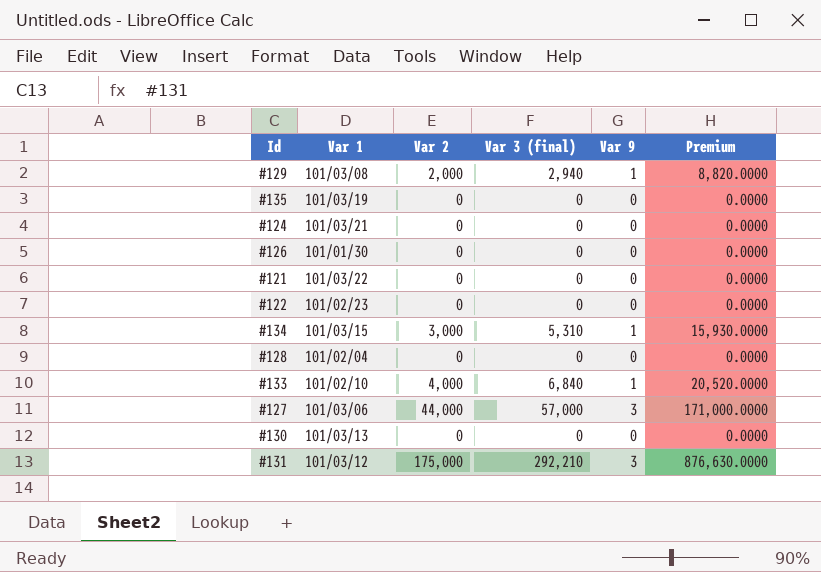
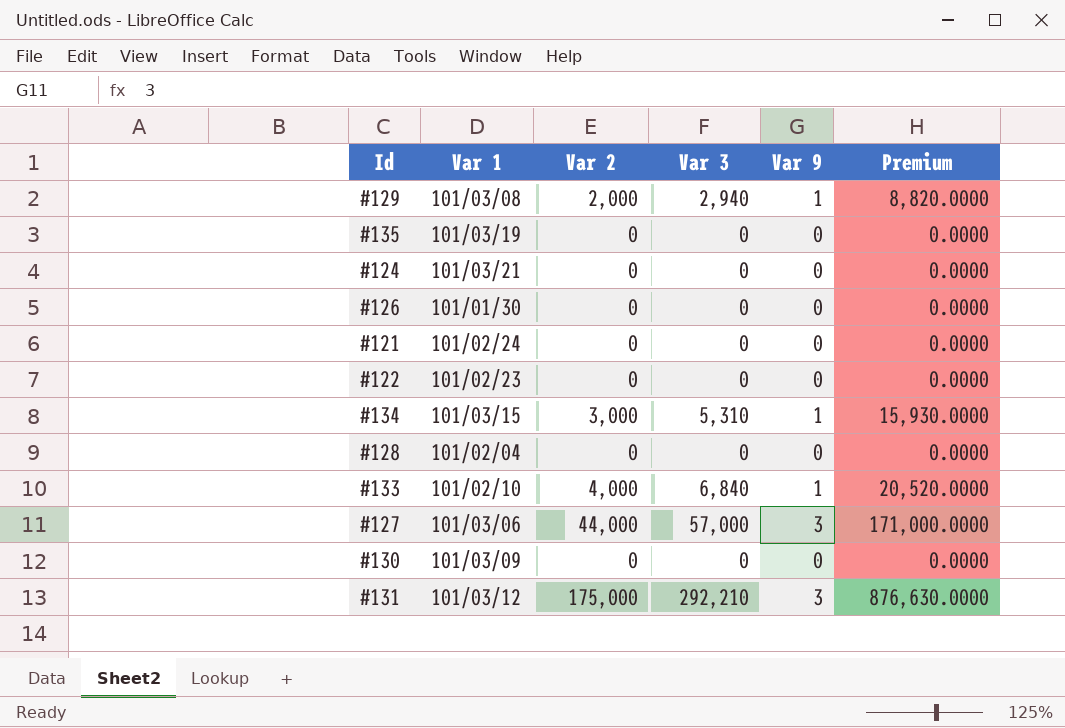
column name: Var 3 (final) -> Var 3
#121 | Var 1: 101/03/22 -> 101/02/24
#130 | Var 1: 101/03/13 -> 101/03/09

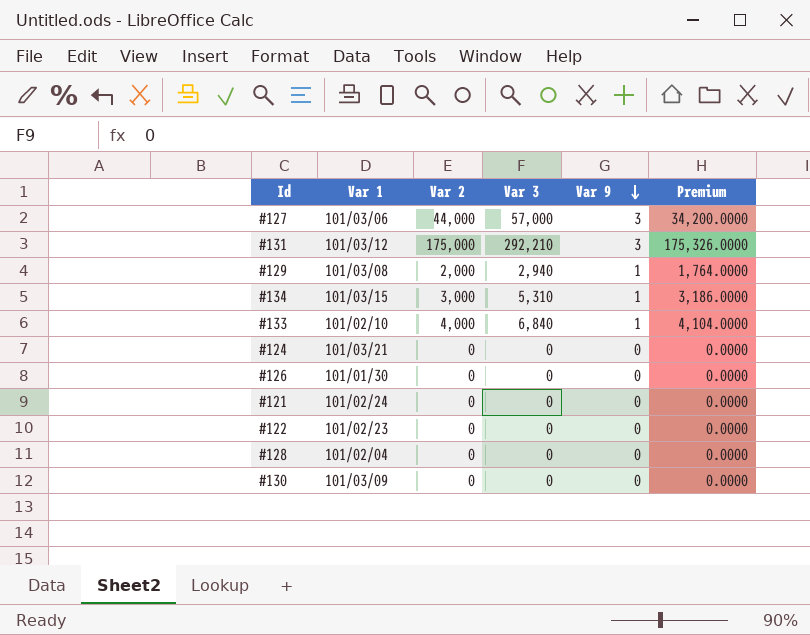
row order: none -> Var 9 descending
column Premium | formula: [Var 3] * 3 -> [Var 3] * 0.6
row #135: 101/03/19 | 0 | 0 | 0 | 0.0000 -> none

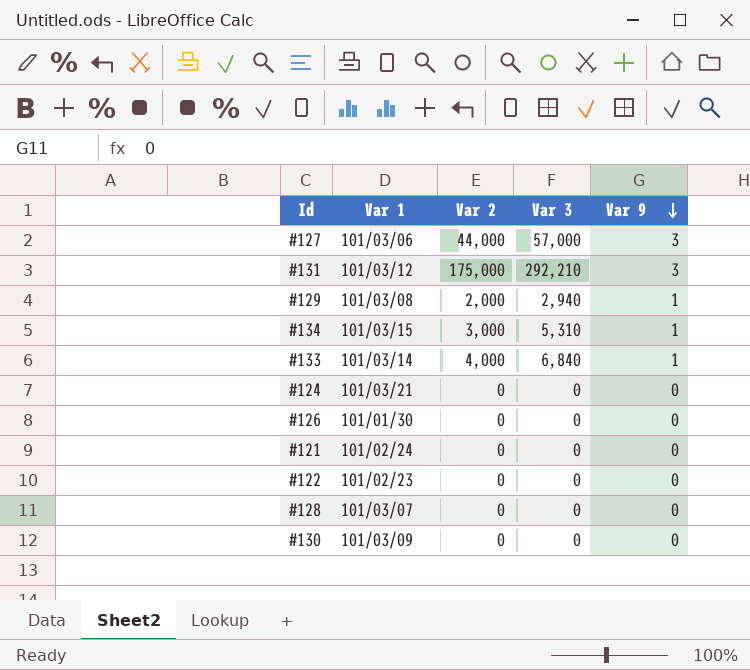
column Premium | formula: [Var 3] * 0.6 -> none
#133 | Var 1: 101/02/10 -> 101/03/14
#128 | Var 1: 101/02/04 -> 101/03/07

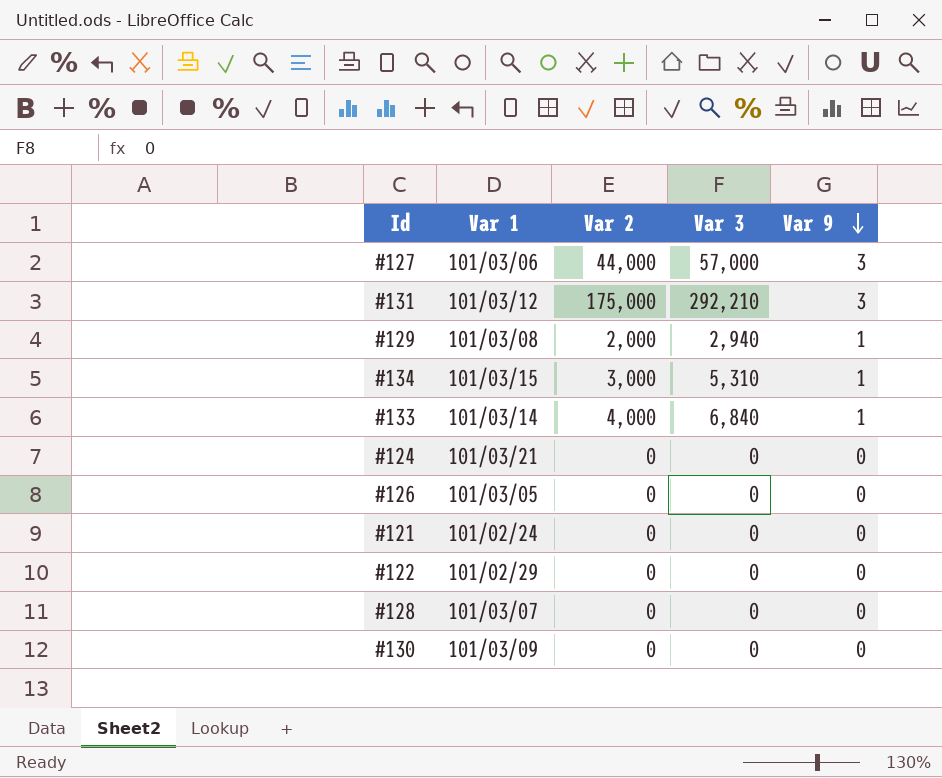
#126 | Var 1: 101/01/30 -> 101/03/05
#122 | Var 1: 101/02/23 -> 101/02/29

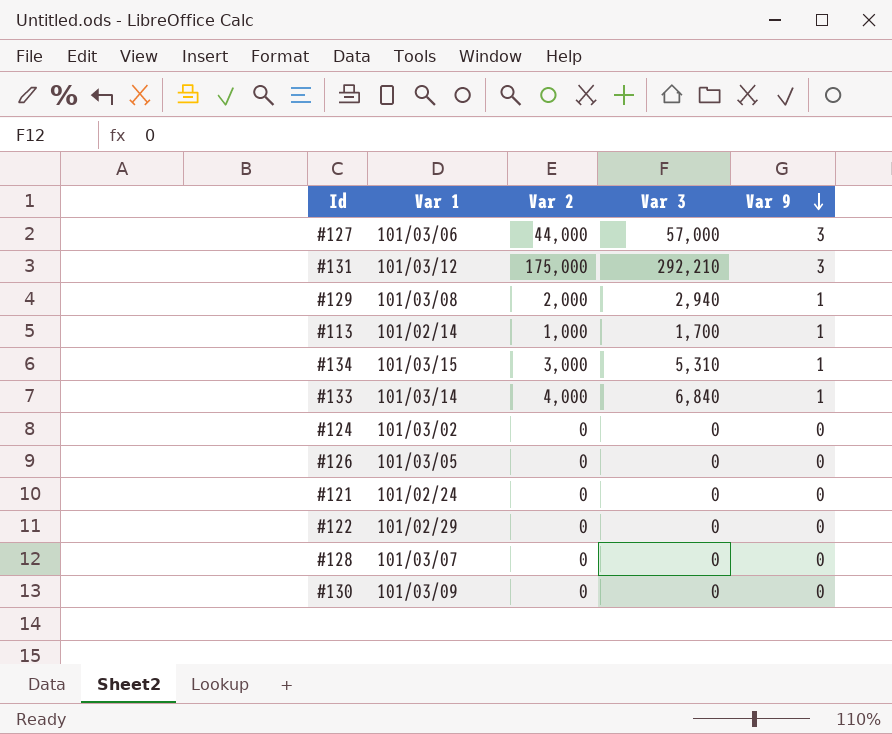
row #113: none -> 101/02/14 | 1,000 | 1,700 | 1
#124 | Var 1: 101/03/21 -> 101/03/02

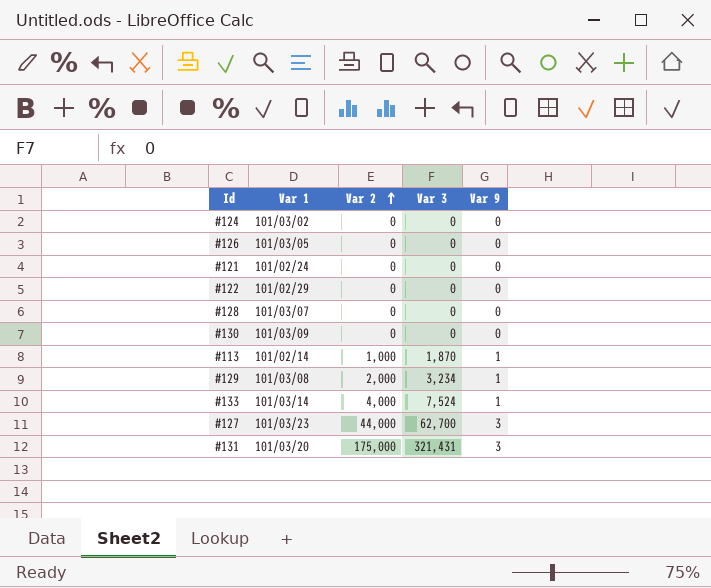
row order: Var 9 descending -> Var 2 ascending
row #134: 101/03/15 | 3,000 | 5,310 | 1 -> none
#113 | Var 3: 1,700 -> 1,870
#129 | Var 3: 2,940 -> 3,234
#133 | Var 3: 6,840 -> 7,524
#127 | Var 1: 101/03/06 -> 101/03/23
#127 | Var 3: 57,000 -> 62,700
#131 | Var 1: 101/03/12 -> 101/03/20
#131 | Var 3: 292,210 -> 321,431

